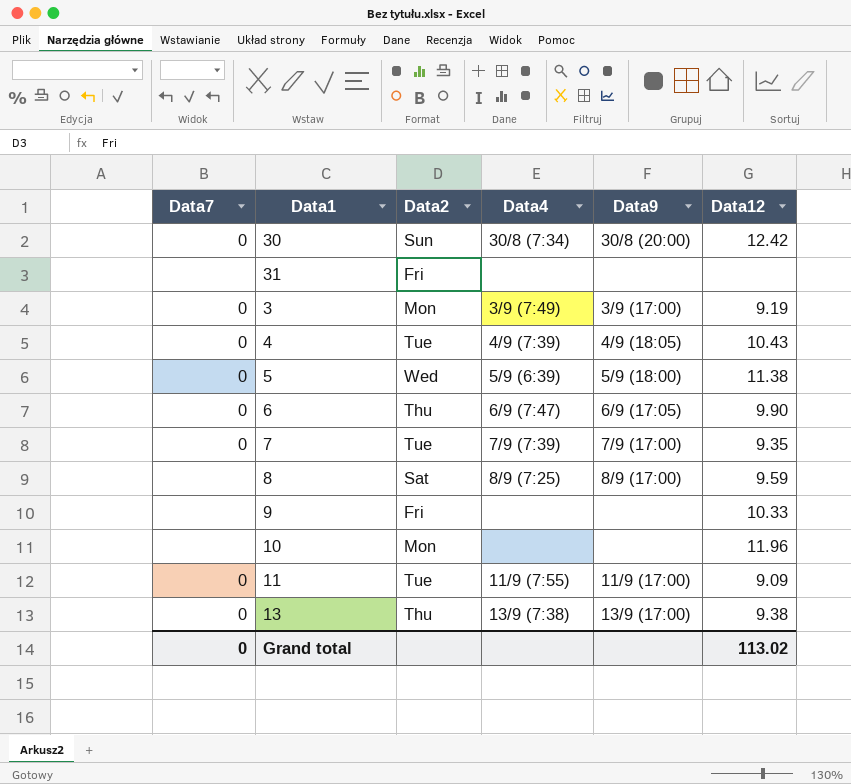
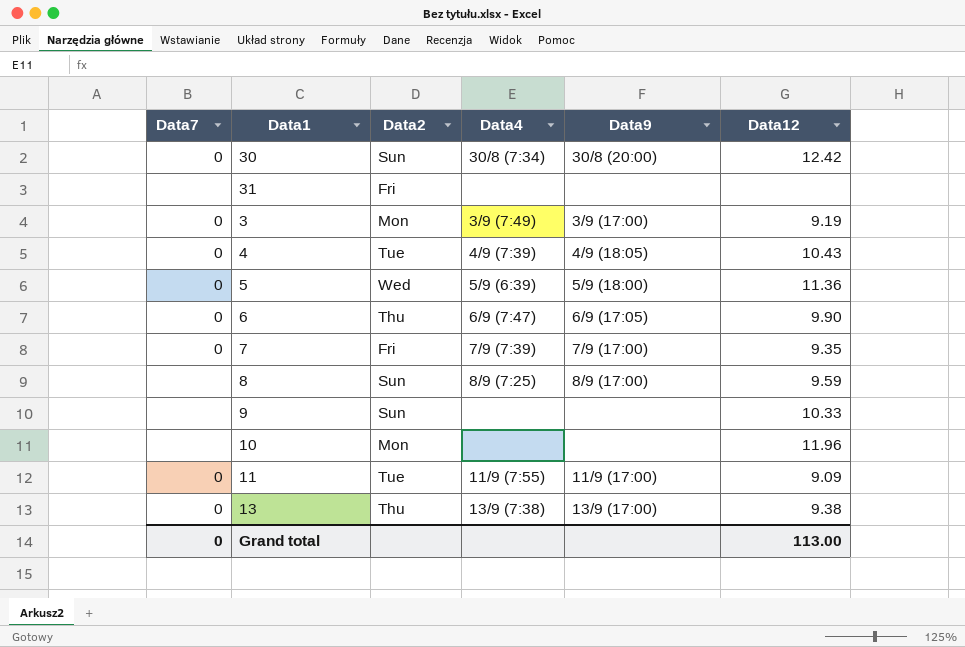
5 | Data12: 11.38 -> 11.36
7 | Data2: Tue -> Fri
8 | Data2: Sat -> Sun
9 | Data2: Fri -> Sun
Grand total | Data12: 113.02 -> 113.00

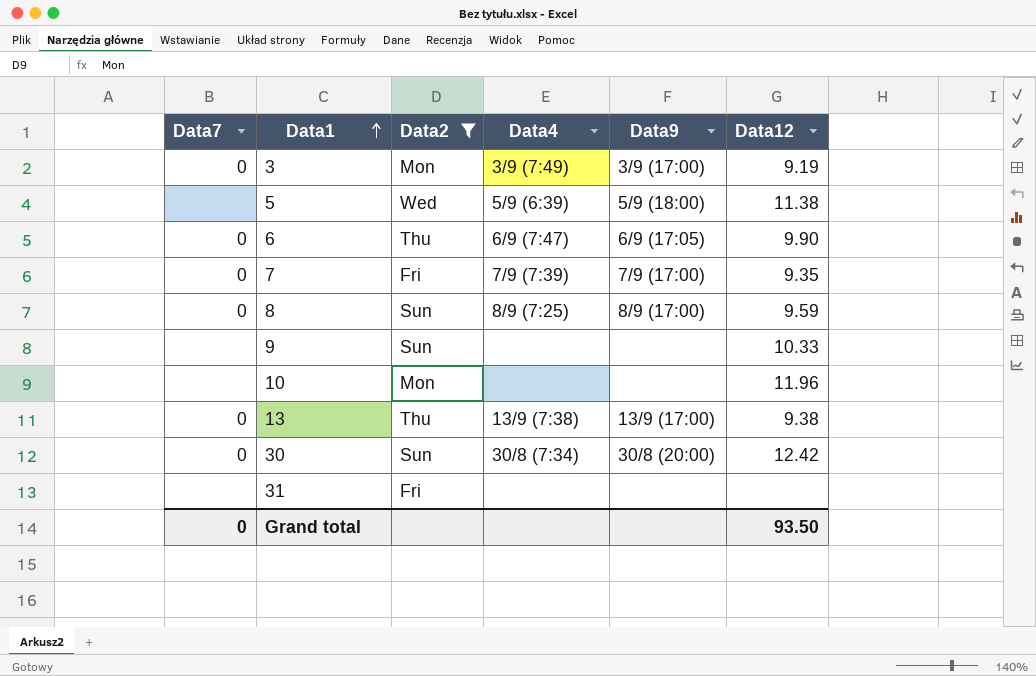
filter: none -> Data2 != Tue
row order: none -> Data1 ascending
5 | Data7: 0 -> none
5 | Data12: 11.36 -> 11.38
8 | Data7: none -> 0
Grand total | Data12: 113.00 -> 93.50

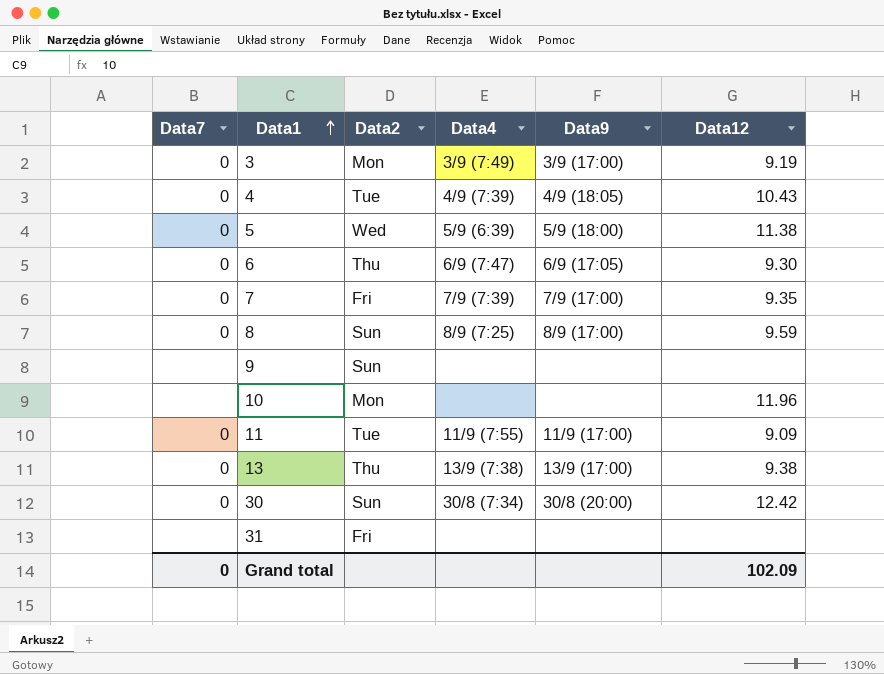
filter: Data2 != Tue -> none
5 | Data7: none -> 0
6 | Data12: 9.90 -> 9.30
9 | Data12: 10.33 -> none
Grand total | Data12: 93.50 -> 102.09

